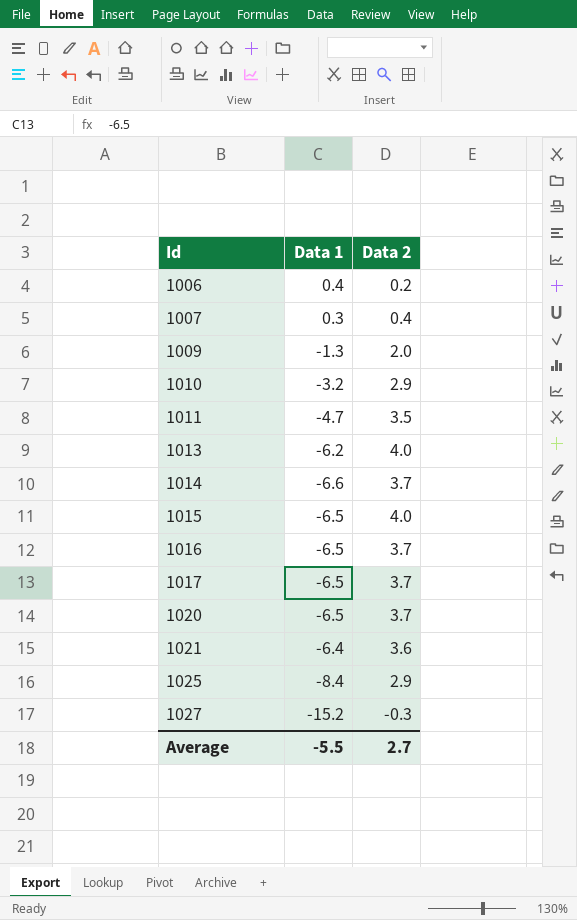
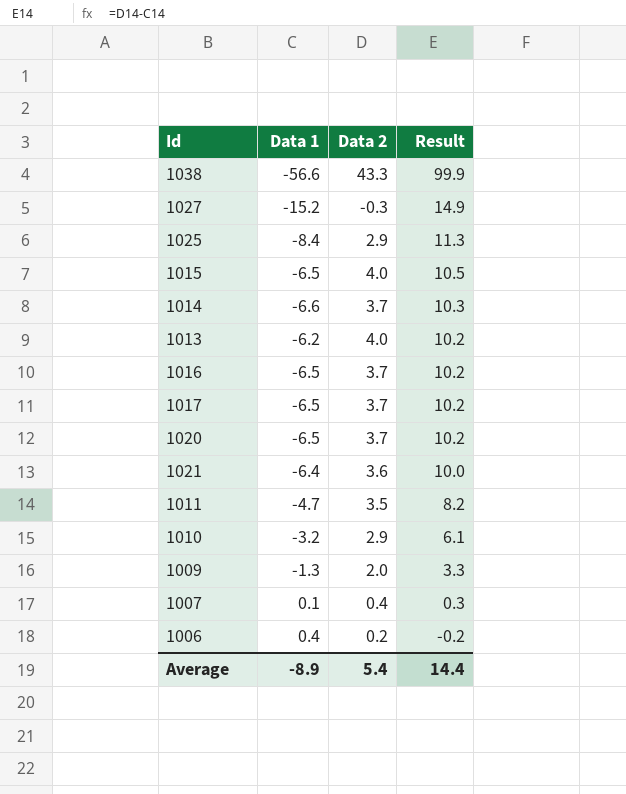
row order: Id ascending -> Result descending
column Result | formula: none -> [Data 2] - [Data 1]
row 1038: none -> -56.6 | 43.3 | 99.9
1007 | Data 1: 0.3 -> 0.1
Average | Data 1: -5.5 -> -8.9
Average | Data 2: 2.7 -> 5.4

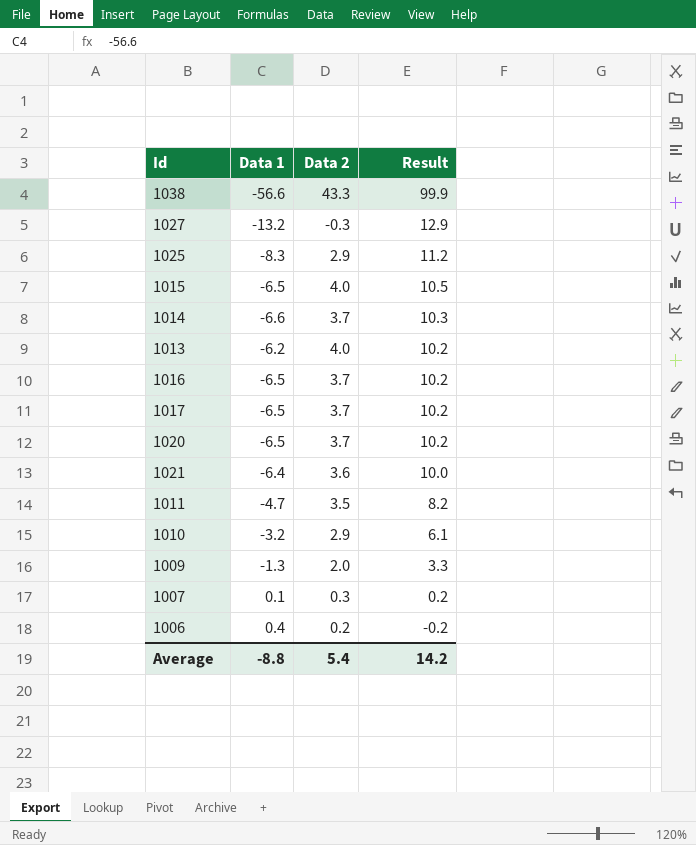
1027 | Data 1: -15.2 -> -13.2
1027 | Result: 14.9 -> 12.9
1025 | Data 1: -8.4 -> -8.3
1025 | Result: 11.3 -> 11.2
1007 | Data 2: 0.4 -> 0.3
1007 | Result: 0.3 -> 0.2
Average | Data 1: -8.9 -> -8.8
Average | Result: 14.4 -> 14.2

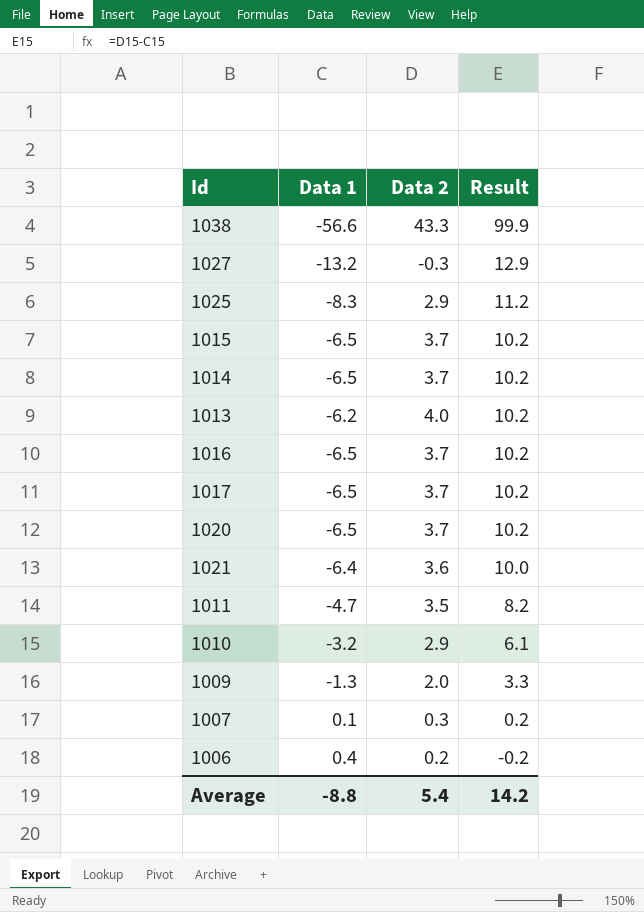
1015 | Data 2: 4.0 -> 3.7
1015 | Result: 10.5 -> 10.2
1014 | Data 1: -6.6 -> -6.5
1014 | Result: 10.3 -> 10.2

